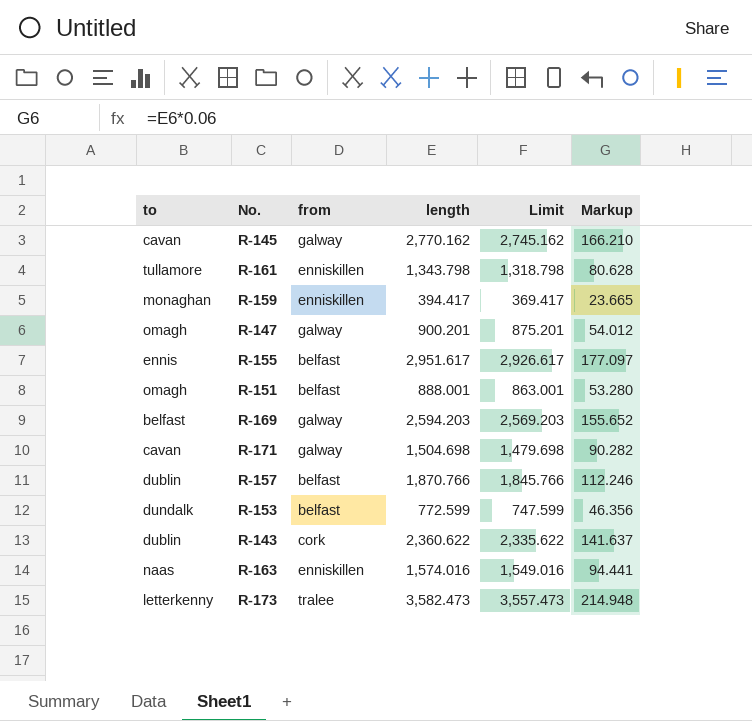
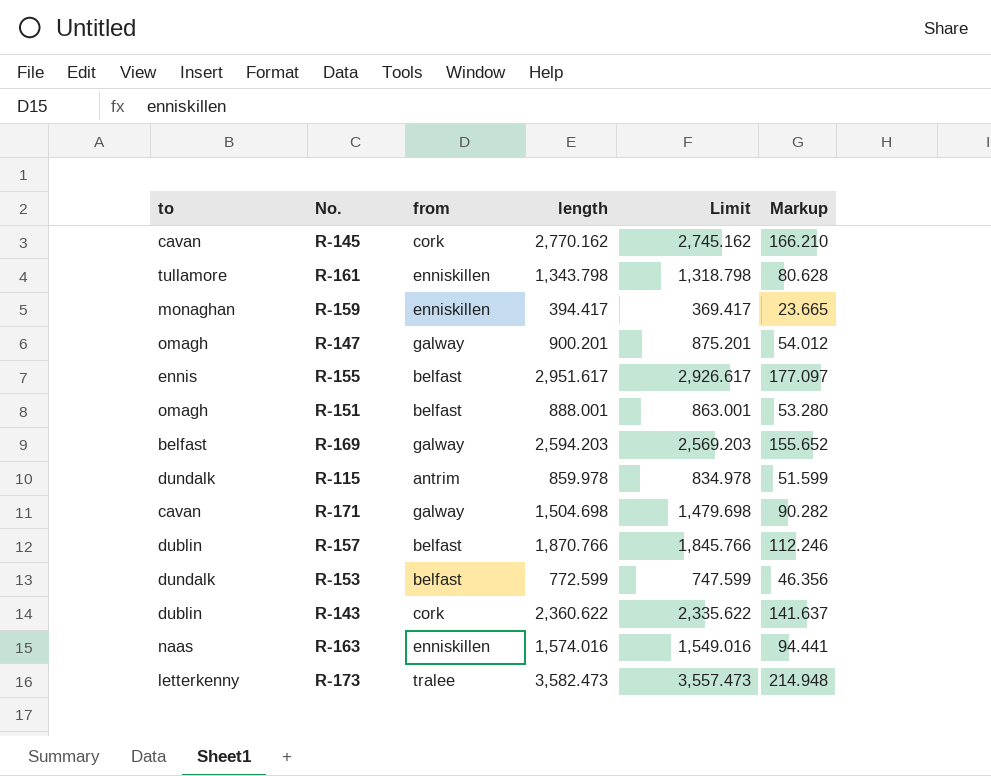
R-145 | from: galway -> cork
row R-115: none -> dundalk | antrim | 859.978 | 834.978 | 51.599

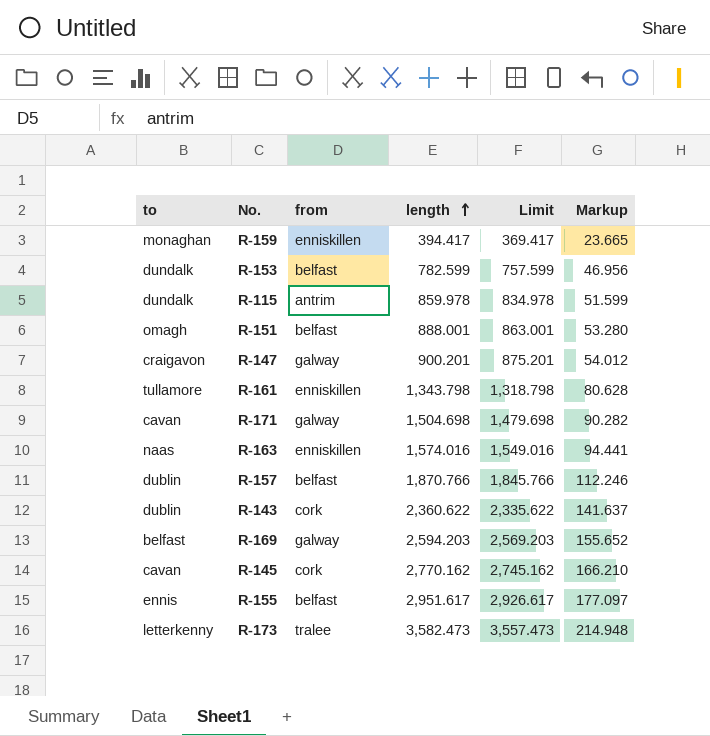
row order: none -> length ascending
R-153 | length: 772.599 -> 782.599
R-153 | Limit: 747.599 -> 757.599
R-153 | Markup: 46.356 -> 46.956
R-147 | to: omagh -> craigavon

